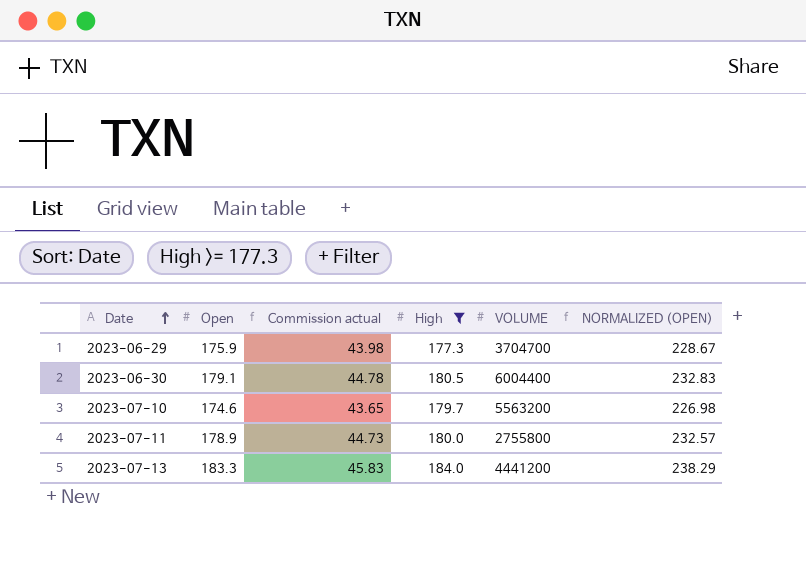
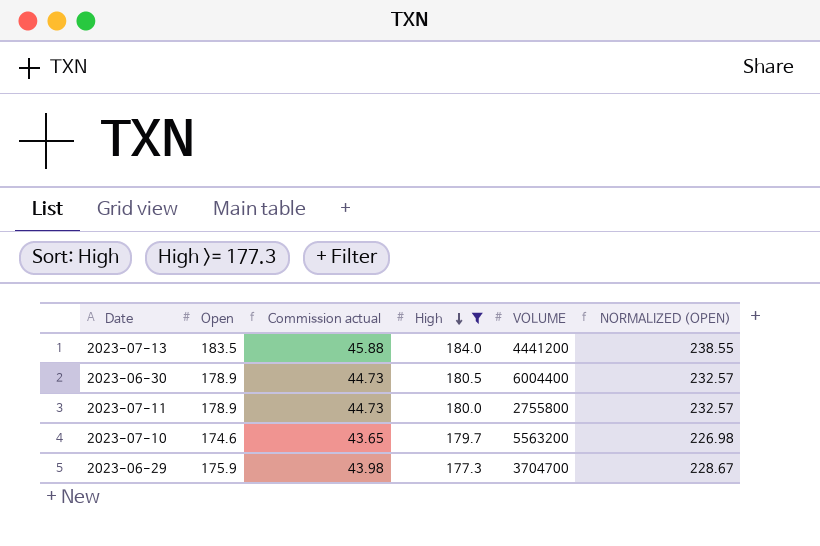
row order: Date ascending -> High descending
2023-07-13 | Open: 183.3 -> 183.5
2023-07-13 | Commission actual: 45.83 -> 45.88
2023-07-13 | NORMALIZED (OPEN): 238.29 -> 238.55
2023-06-30 | Open: 179.1 -> 178.9
2023-06-30 | Commission actual: 44.78 -> 44.73
2023-06-30 | NORMALIZED (OPEN): 232.83 -> 232.57

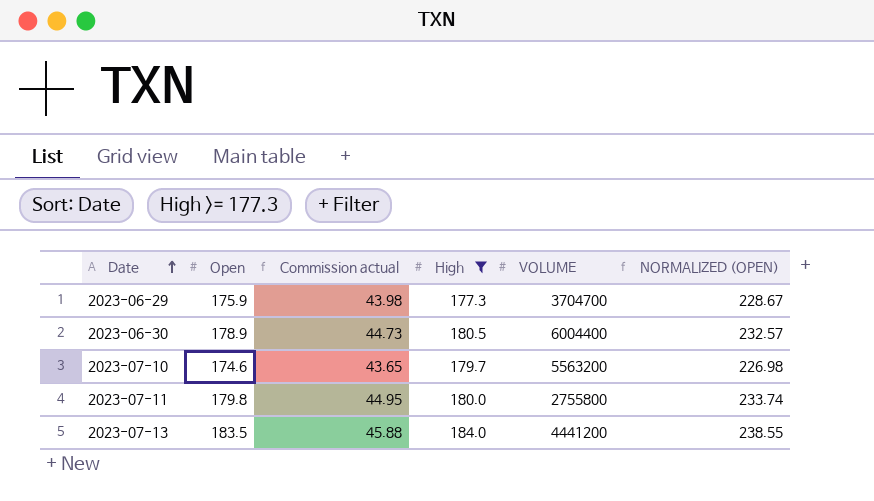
row order: High descending -> Date ascending
2023-07-11 | Open: 178.9 -> 179.8
2023-07-11 | Commission actual: 44.73 -> 44.95
2023-07-11 | NORMALIZED (OPEN): 232.57 -> 233.74

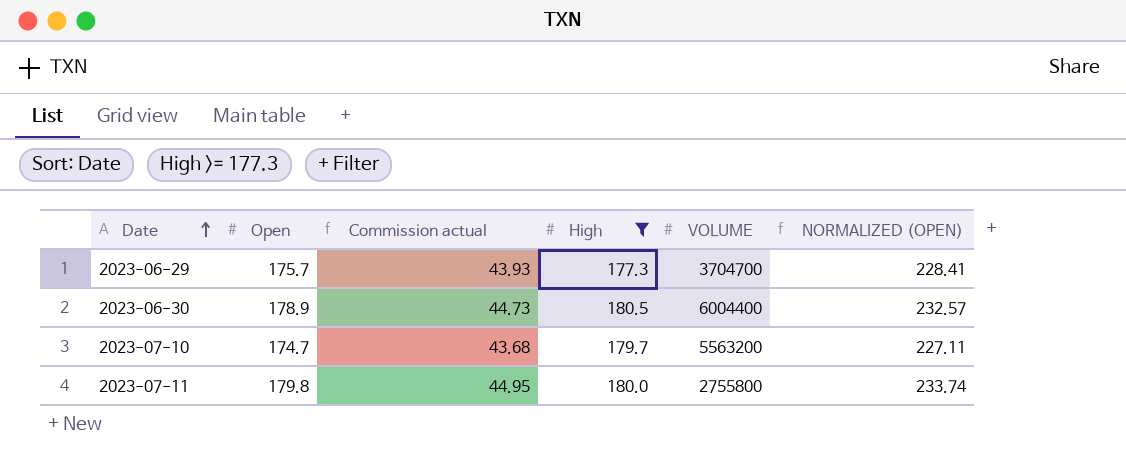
row 2023-07-13: 183.5 | 45.88 | 184.0 | 4441200 | 238.55 -> none
2023-06-29 | Open: 175.9 -> 175.7
2023-06-29 | Commission actual: 43.98 -> 43.93
2023-06-29 | NORMALIZED (OPEN): 228.67 -> 228.41
2023-07-10 | Open: 174.6 -> 174.7
2023-07-10 | Commission actual: 43.65 -> 43.68
2023-07-10 | NORMALIZED (OPEN): 226.98 -> 227.11

